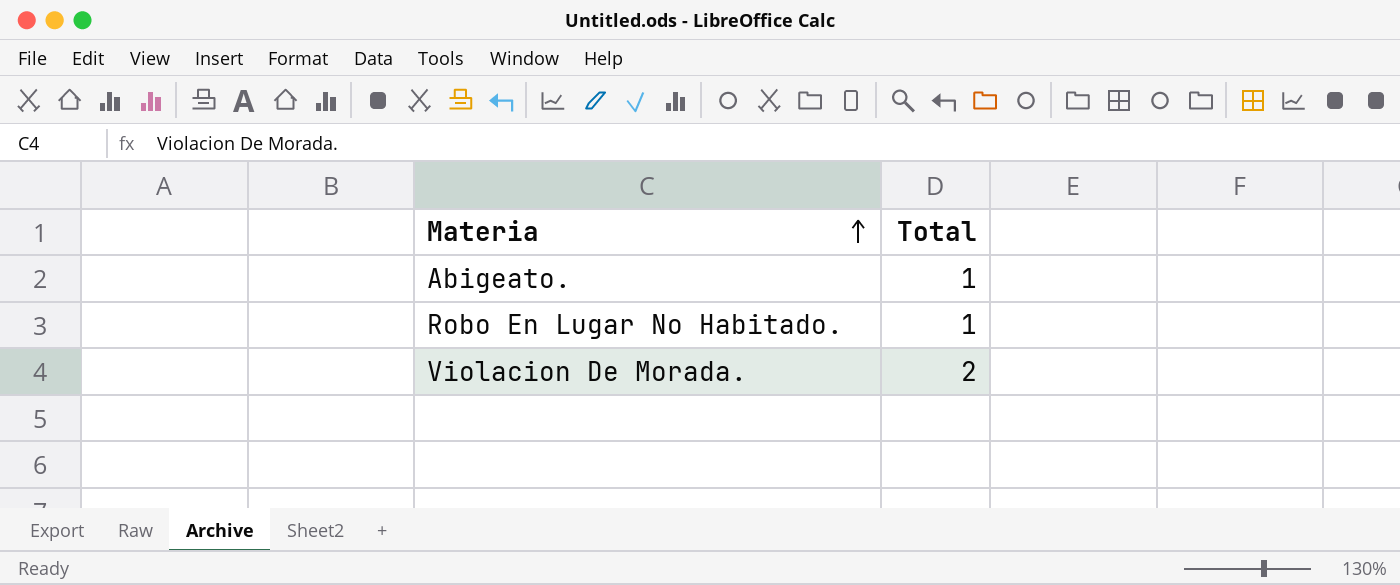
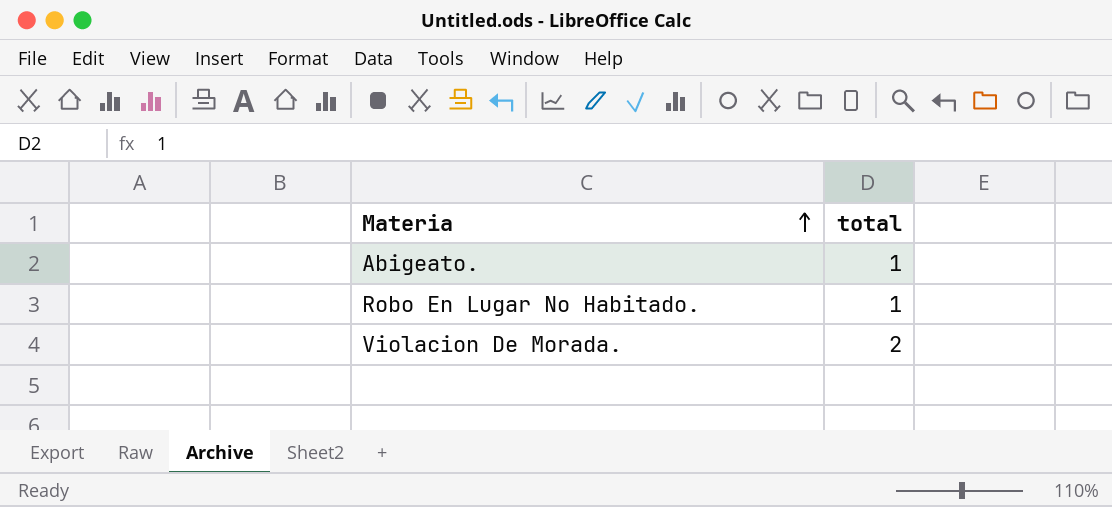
column name: Total -> total

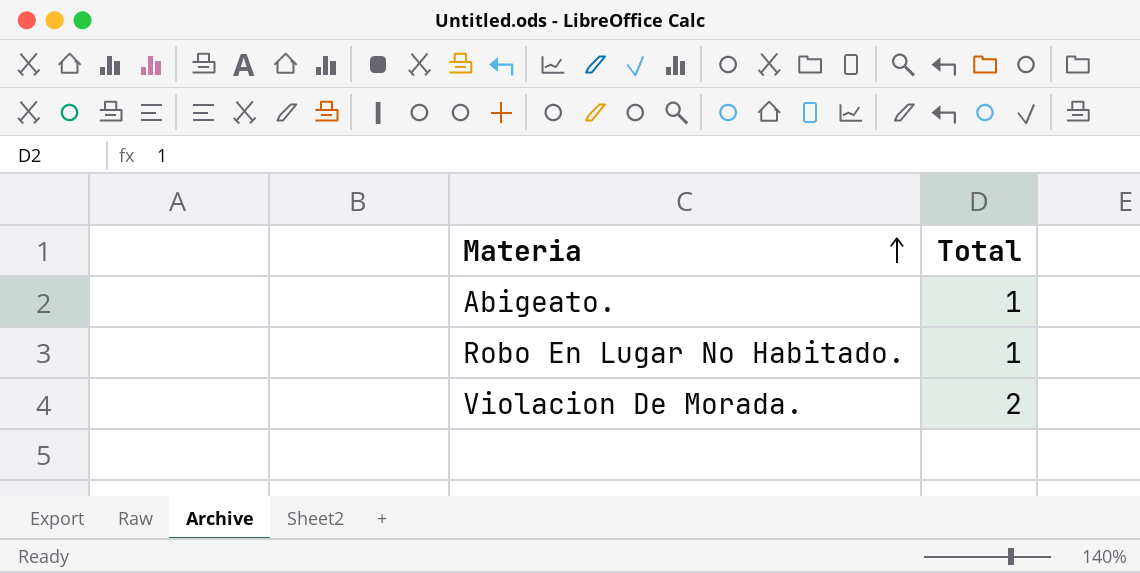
column name: total -> Total

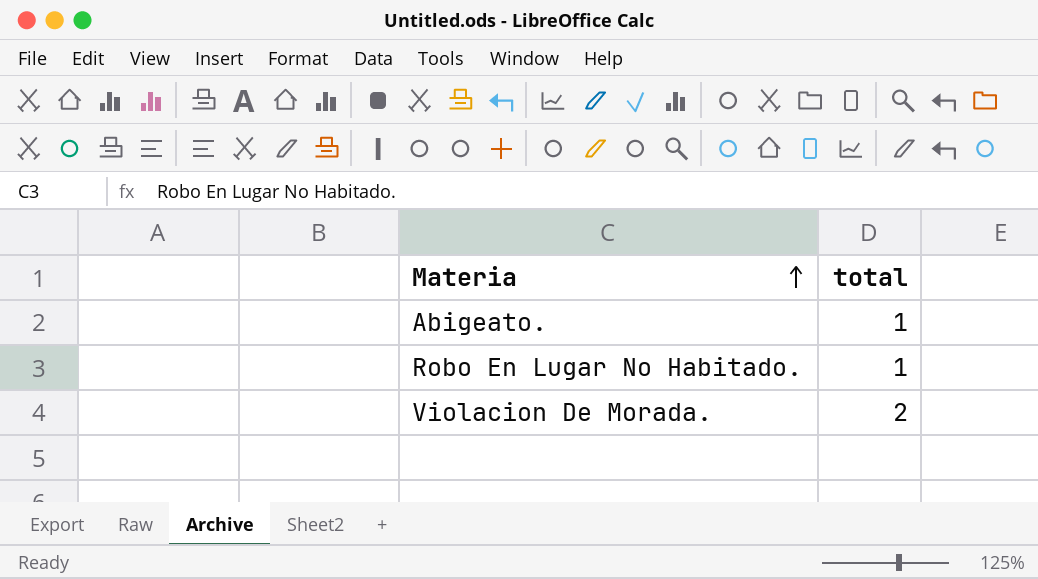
column name: Total -> total

